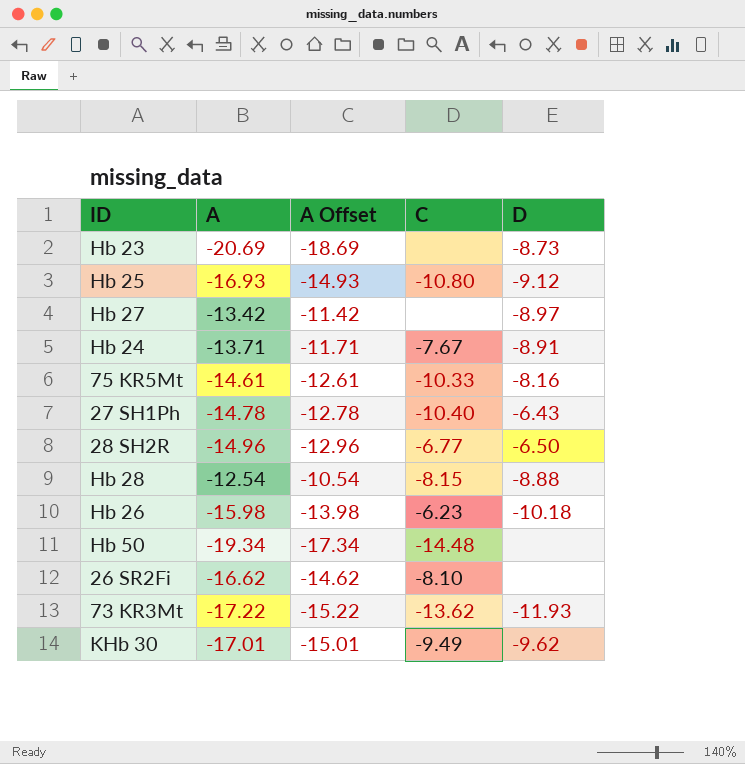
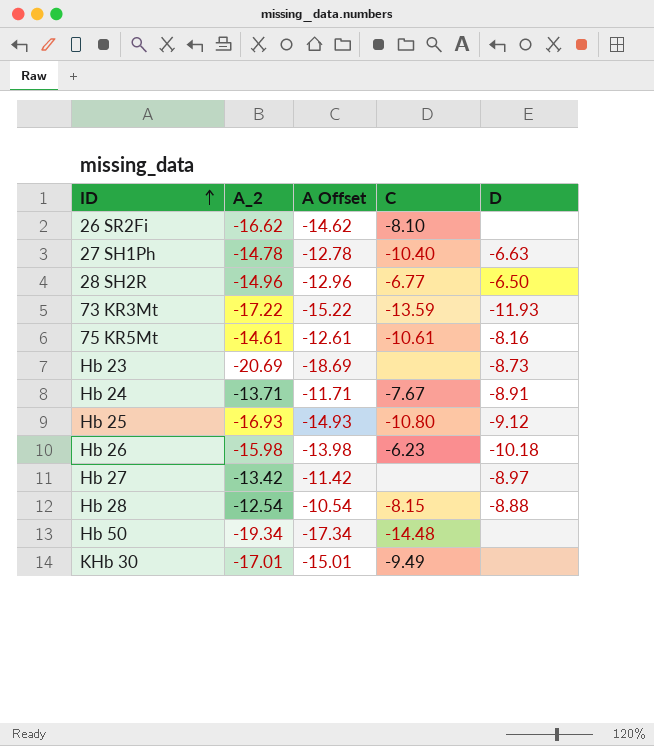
row order: none -> ID ascending
column name: A -> A_2
27 SH1Ph | D: -6.43 -> -6.63
73 KR3Mt | C: -13.62 -> -13.59
75 KR5Mt | C: -10.33 -> -10.61
KHb 30 | D: -9.62 -> none

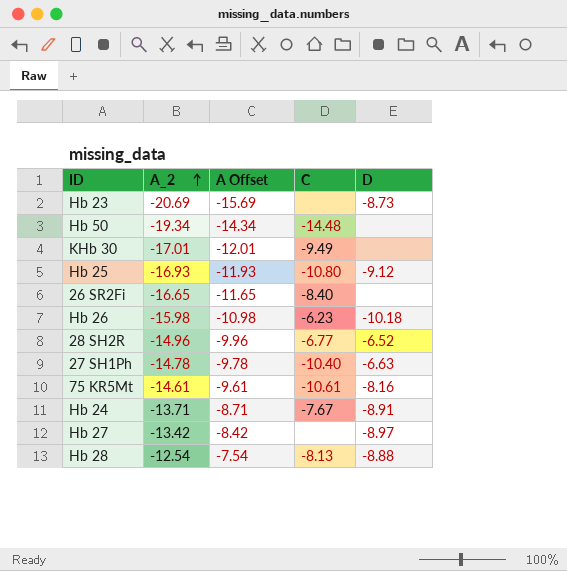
row order: ID ascending -> A_2 ascending
column A Offset | formula: [A_2] + 2 -> [A_2] + 5
row 73 KR3Mt: -17.22 | -15.22 | -13.59 | -11.93 -> none
26 SR2Fi | A_2: -16.62 -> -16.65
26 SR2Fi | C: -8.10 -> -8.40
28 SH2R | D: -6.50 -> -6.52
Hb 28 | C: -8.15 -> -8.13

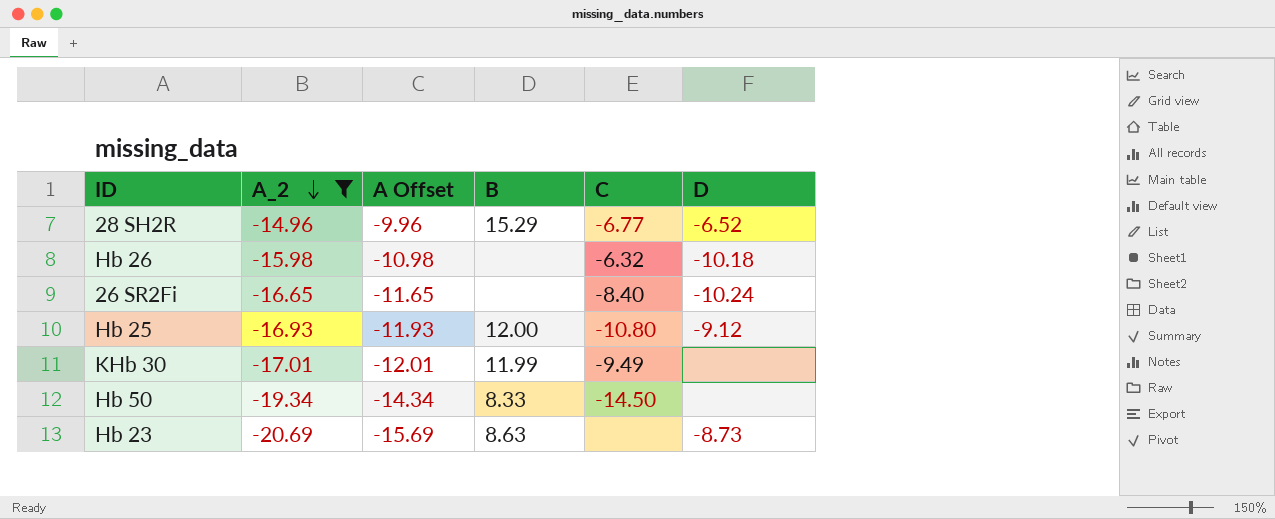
filter: none -> A_2 <= -14.96
row order: A_2 ascending -> A_2 descending
column B | position: none -> 4
Hb 26 | C: -6.23 -> -6.32
26 SR2Fi | D: none -> -10.24
Hb 50 | C: -14.48 -> -14.50

